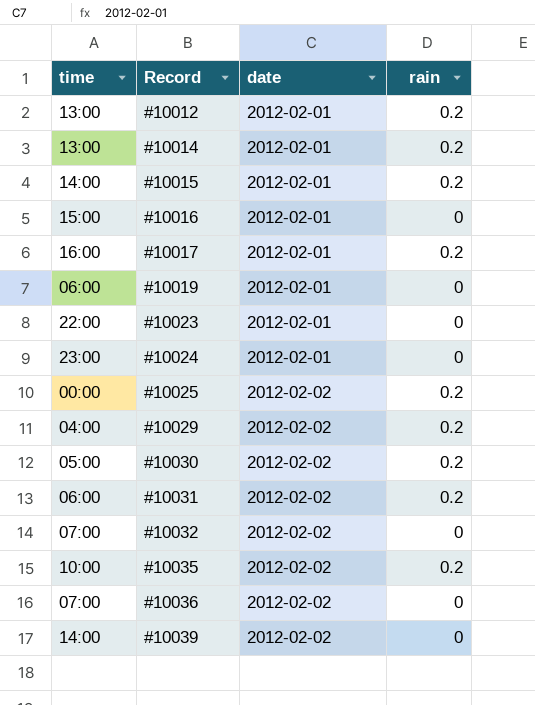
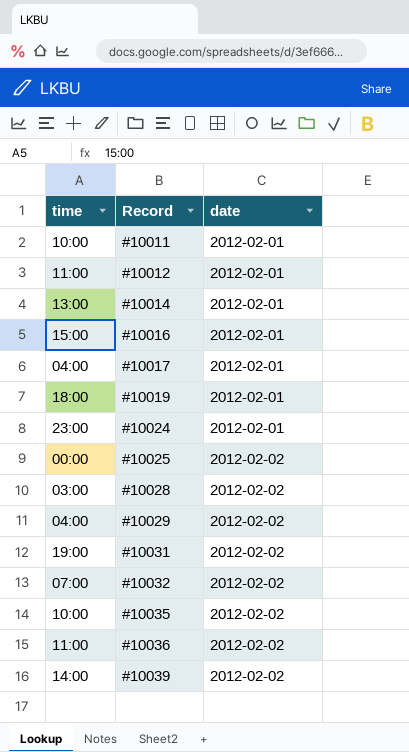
column rain | position: 4 -> none
row #10015: 14:00 | 2012-02-01 | 0.2 -> none
row #10023: 22:00 | 2012-02-01 | 0 -> none
row #10030: 05:00 | 2012-02-02 | 0.2 -> none
row #10011: none -> 10:00 | 2012-02-01
#10012 | time: 13:00 -> 11:00
#10017 | time: 16:00 -> 04:00
#10019 | time: 06:00 -> 18:00
row #10028: none -> 03:00 | 2012-02-02
#10031 | time: 06:00 -> 19:00
#10036 | time: 07:00 -> 11:00

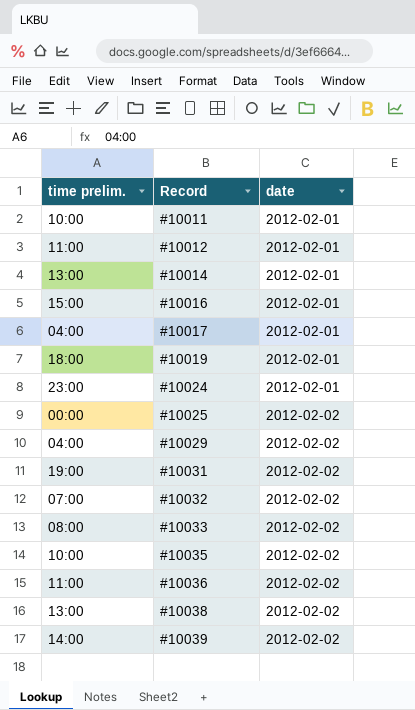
column name: time -> time prelim.
row #10028: 03:00 | 2012-02-02 -> none
row #10033: none -> 08:00 | 2012-02-02
row #10038: none -> 13:00 | 2012-02-02

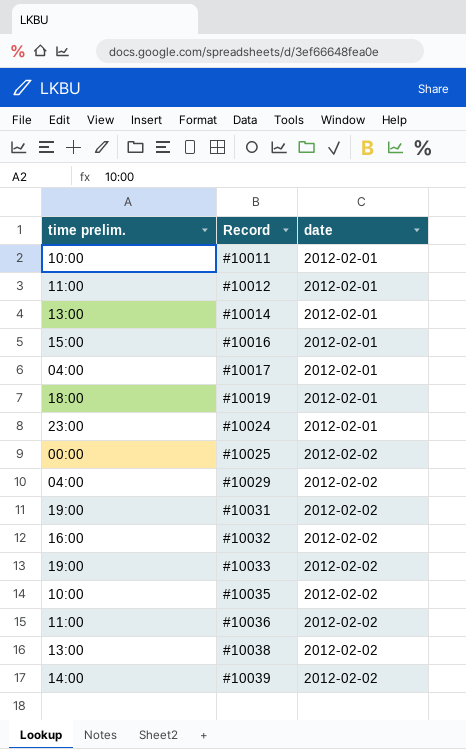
#10032 | time prelim.: 07:00 -> 16:00
#10033 | time prelim.: 08:00 -> 19:00

